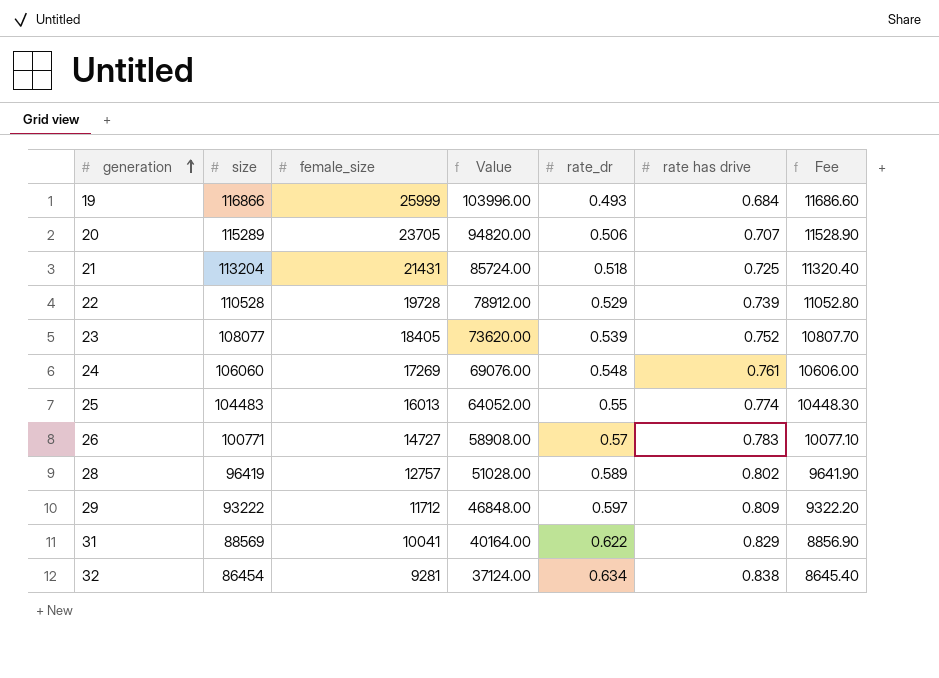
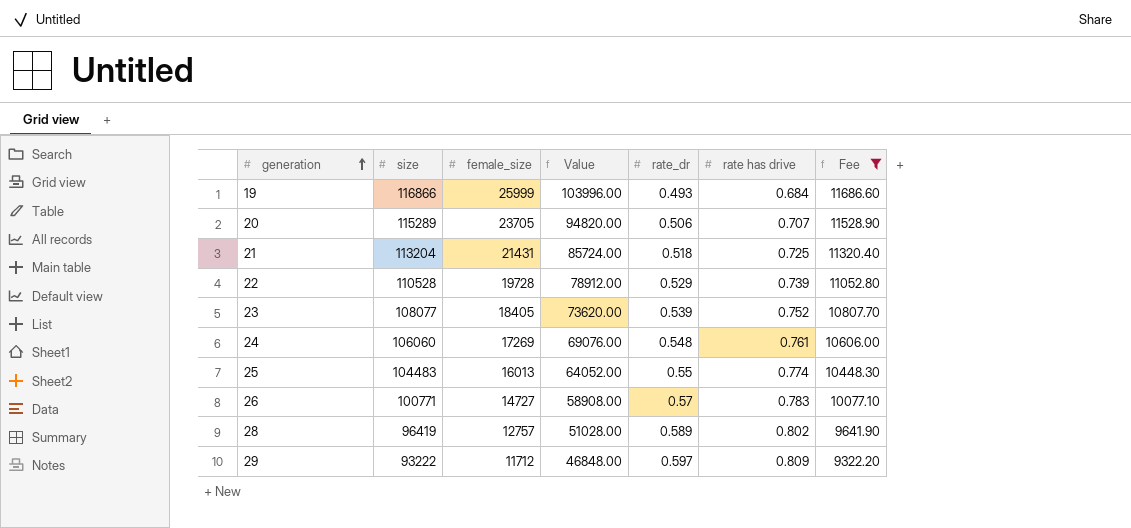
filter: none -> Fee >= 9322.20

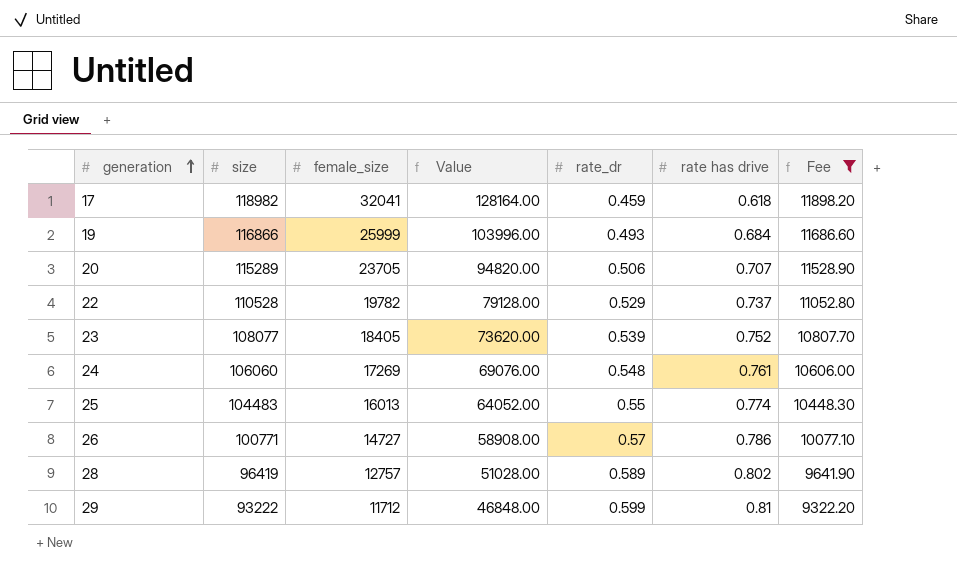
row 21: 113204 | 21431 | 85724.00 | 0.518 | 0.725 | 11320.40 -> none
row 17: none -> 118982 | 32041 | 128164.00 | 0.459 | 0.618 | 11898.20
22 | female_size: 19728 -> 19782
22 | Value: 78912.00 -> 79128.00
22 | rate has drive: 0.739 -> 0.737
26 | rate has drive: 0.783 -> 0.786
29 | rate_dr: 0.597 -> 0.599
29 | rate has drive: 0.809 -> 0.81

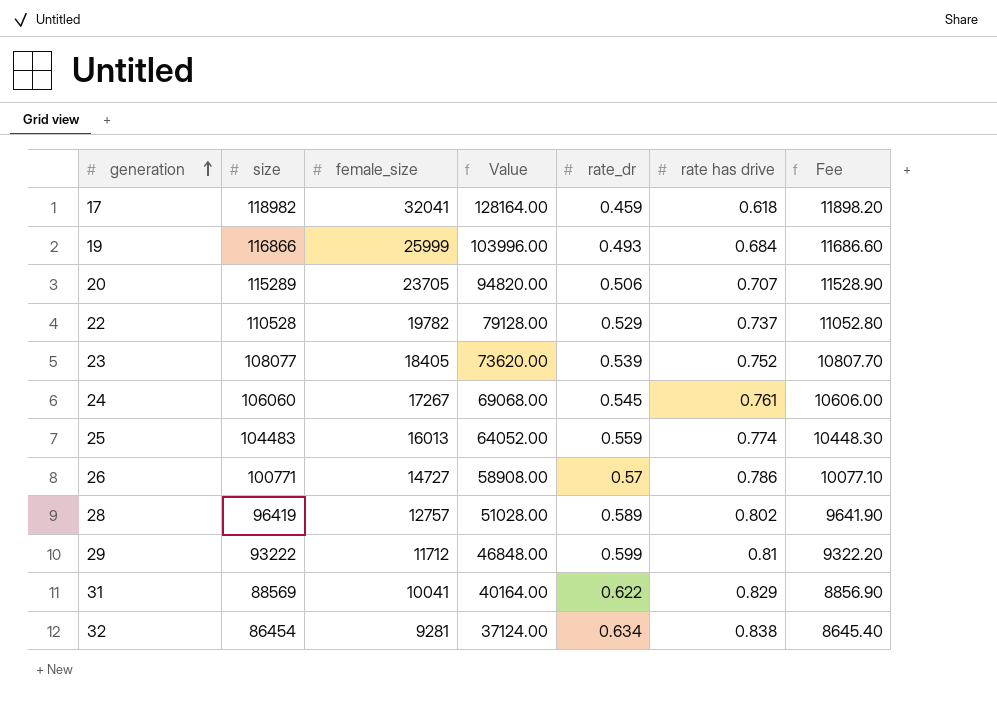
filter: Fee >= 9322.20 -> none
24 | female_size: 17269 -> 17267
24 | Value: 69076.00 -> 69068.00
24 | rate_dr: 0.548 -> 0.545
25 | rate_dr: 0.55 -> 0.559

